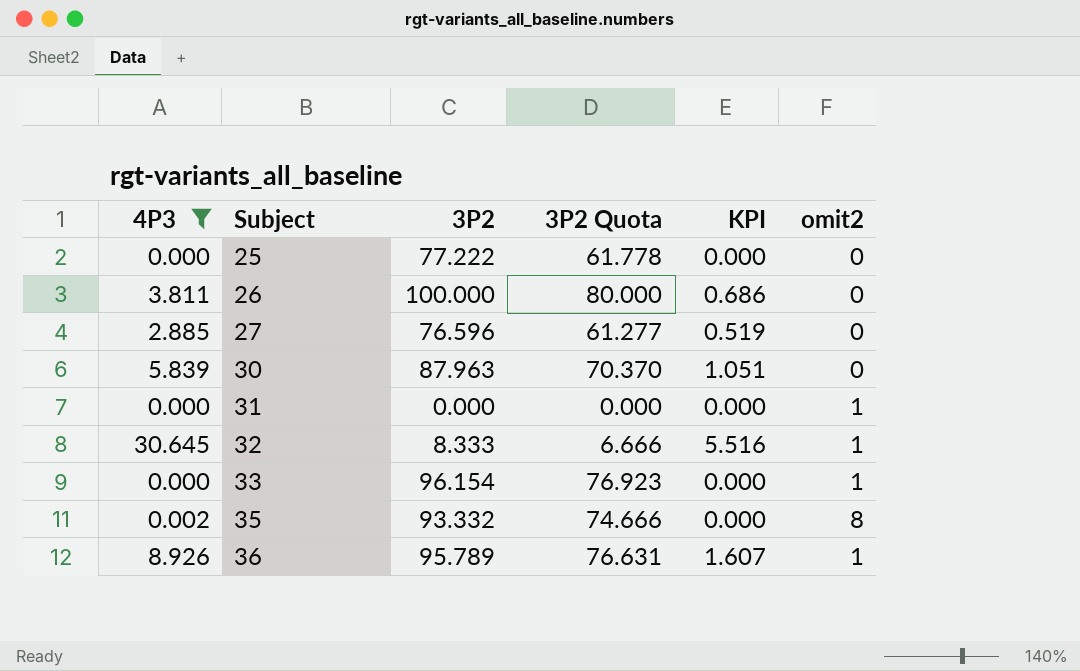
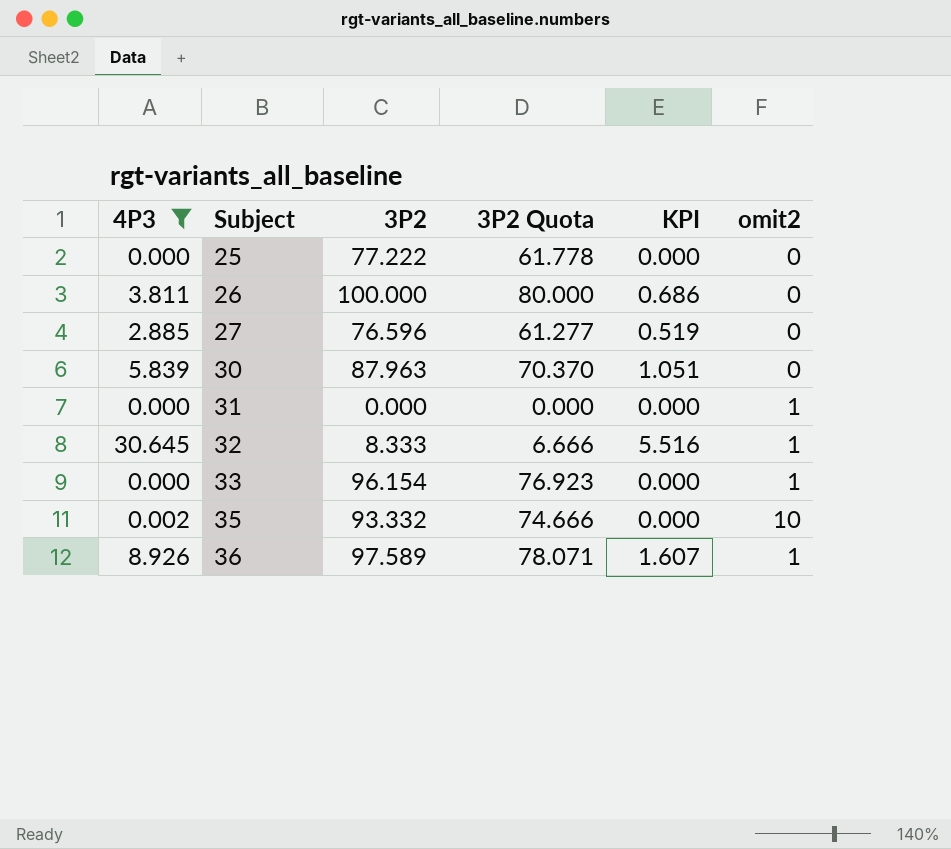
35 | omit2: 8 -> 10
36 | 3P2: 95.789 -> 97.589
36 | 3P2 Quota: 76.631 -> 78.071

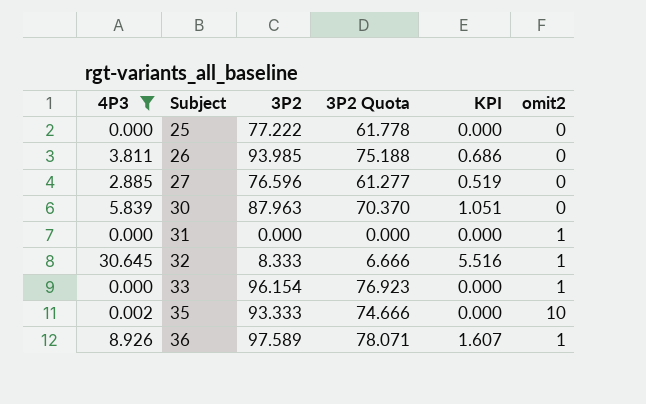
26 | 3P2: 100.000 -> 93.985
26 | 3P2 Quota: 80.000 -> 75.188
35 | 3P2: 93.332 -> 93.333

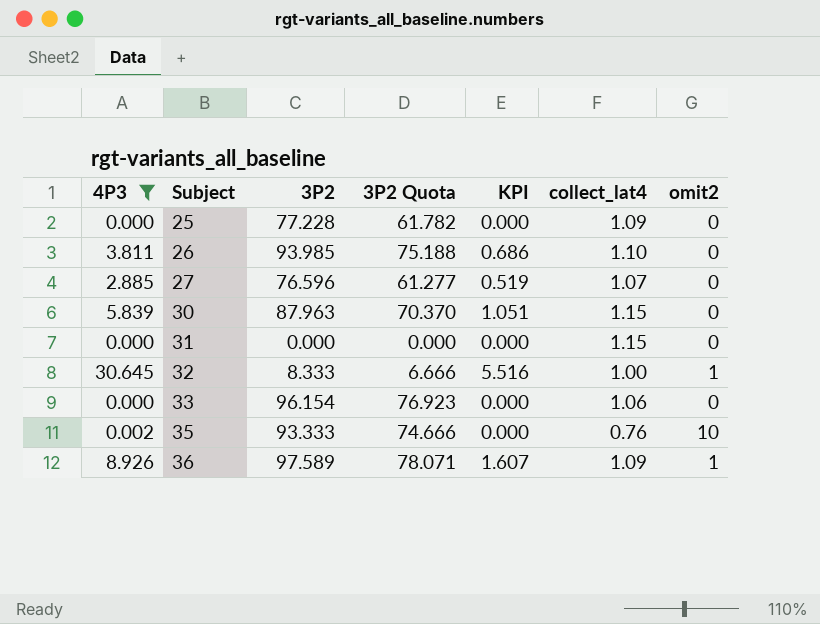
column collect_lat4 | position: none -> 6
25 | 3P2: 77.222 -> 77.228
25 | 3P2 Quota: 61.778 -> 61.782
31 | omit2: 1 -> 0
33 | omit2: 1 -> 0

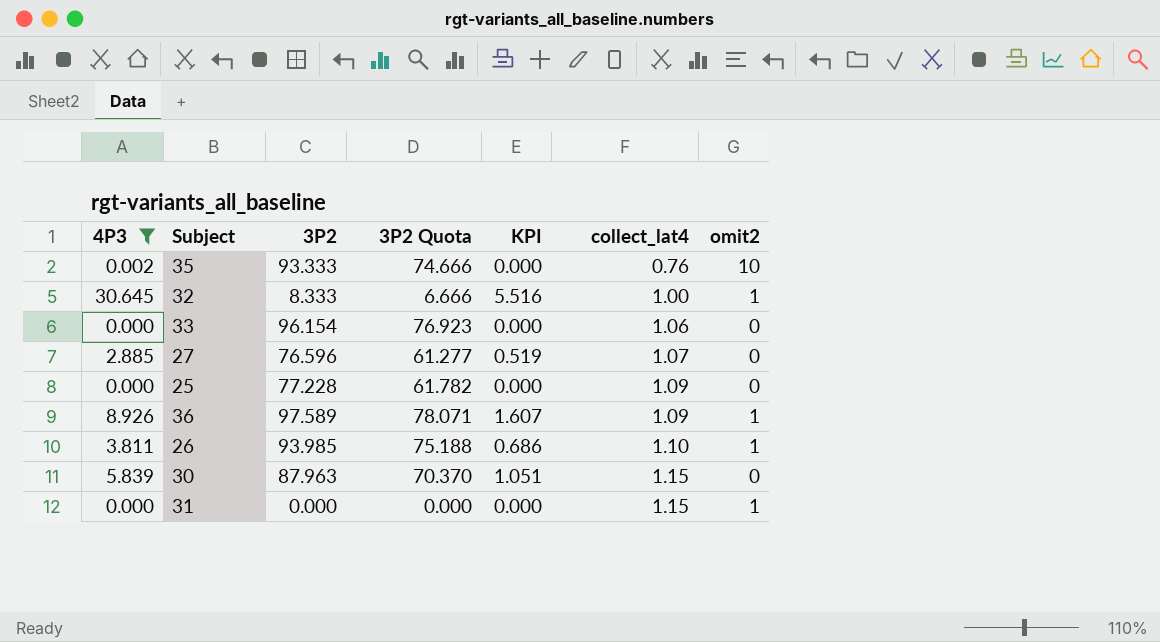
row order: Subject ascending -> collect_lat4 ascending
26 | omit2: 0 -> 1
31 | omit2: 0 -> 1

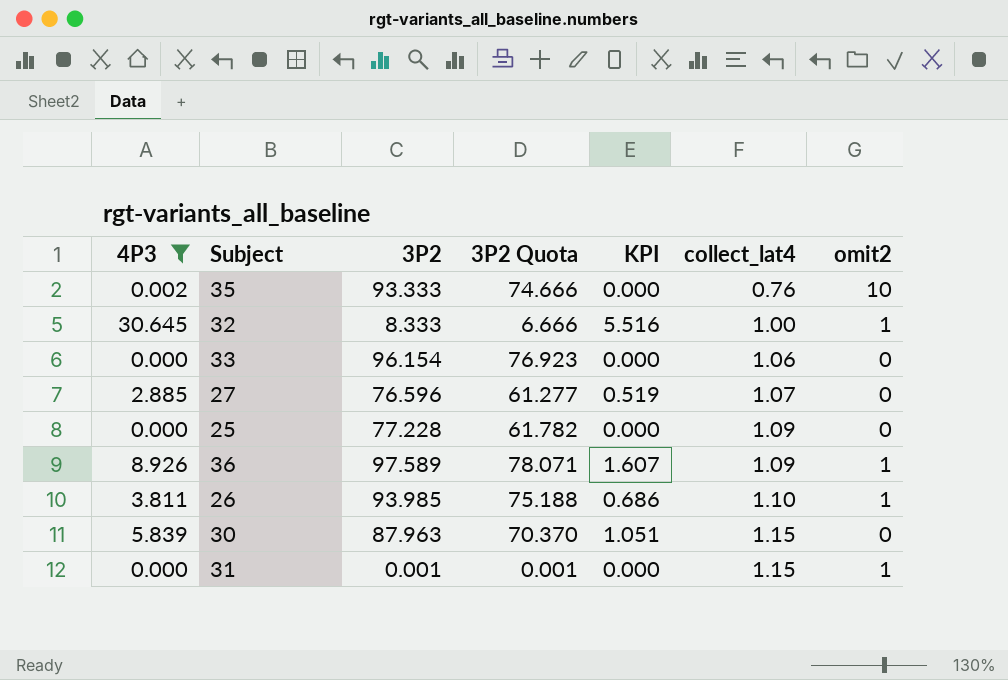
31 | 3P2: 0.000 -> 0.001
31 | 3P2 Quota: 0.000 -> 0.001

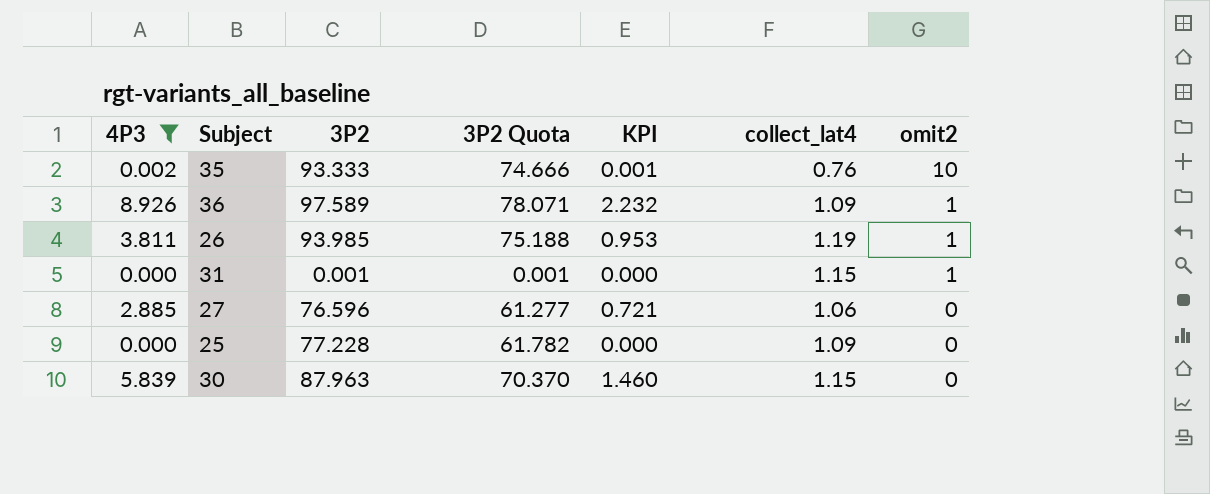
row order: collect_lat4 ascending -> omit2 descending
column KPI | formula: [4P3] * 0.18 -> [4P3] * 0.25
row 32: 30.645 | 8.333 | 6.666 | 5.516 | 1.00 | 1 -> none
row 33: 0.000 | 96.154 | 76.923 | 0.000 | 1.06 | 0 -> none
26 | collect_lat4: 1.10 -> 1.19
27 | collect_lat4: 1.07 -> 1.06

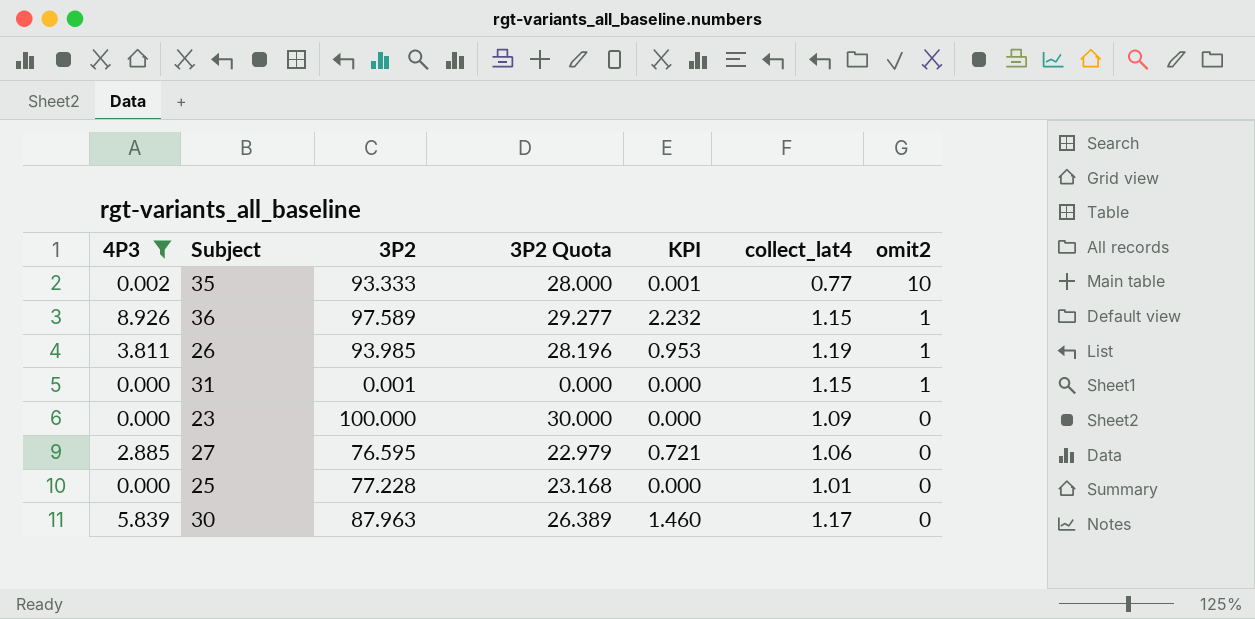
column 3P2 Quota | formula: [3P2] * 0.8 -> [3P2] * 0.3
35 | collect_lat4: 0.76 -> 0.77
36 | collect_lat4: 1.09 -> 1.15
row 23: none -> 0.000 | 100.000 | 30.000 | 0.000 | 1.09 | 0
27 | 3P2: 76.596 -> 76.595
25 | collect_lat4: 1.09 -> 1.01
30 | collect_lat4: 1.15 -> 1.17

